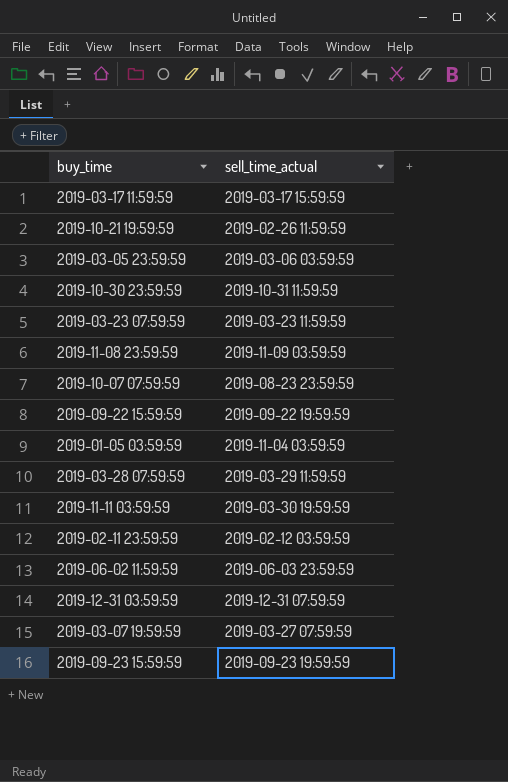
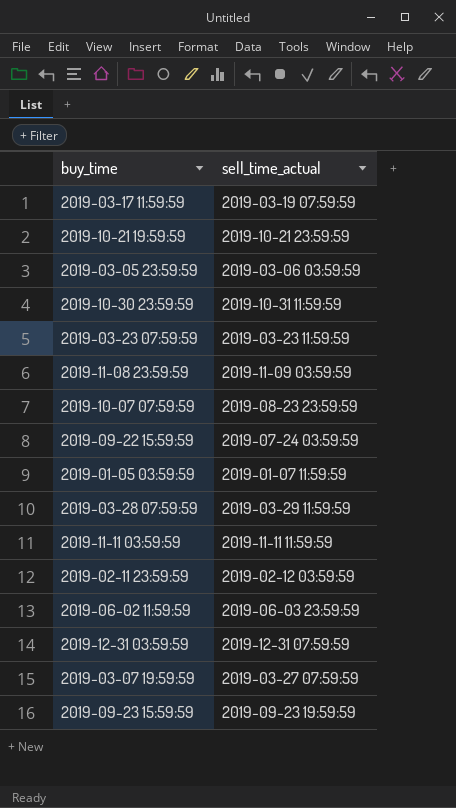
2019-03-17 11:59:59 | sell_time_actual: 2019-03-17 15:59:59 -> 2019-03-19 07:59:59
2019-10-21 19:59:59 | sell_time_actual: 2019-02-26 11:59:59 -> 2019-10-21 23:59:59
2019-09-22 15:59:59 | sell_time_actual: 2019-09-22 19:59:59 -> 2019-07-24 03:59:59
2019-01-05 03:59:59 | sell_time_actual: 2019-11-04 03:59:59 -> 2019-01-07 11:59:59
2019-11-11 03:59:59 | sell_time_actual: 2019-03-30 19:59:59 -> 2019-11-11 11:59:59

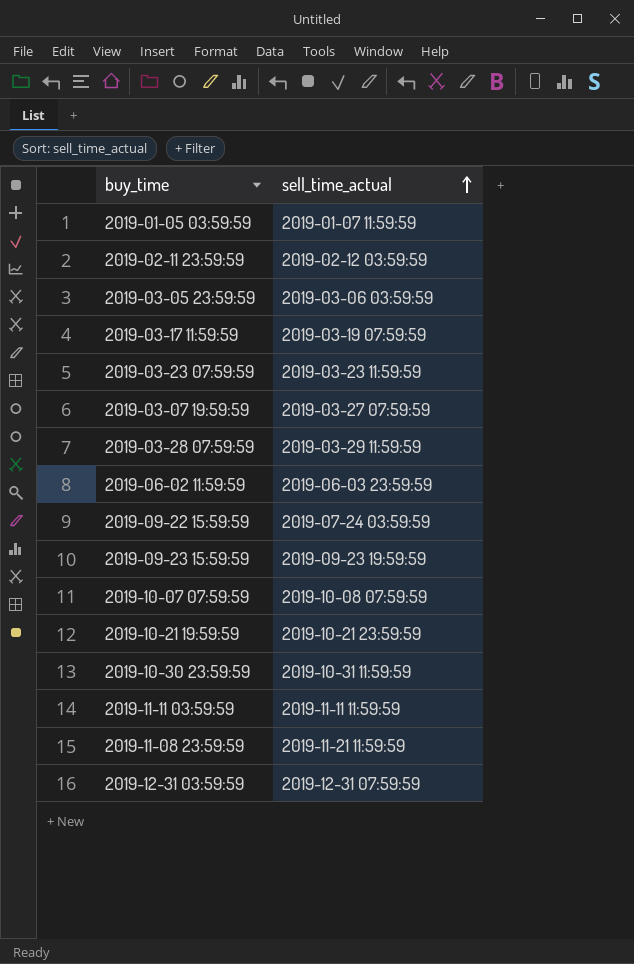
row order: none -> sell_time_actual ascending
2019-10-07 07:59:59 | sell_time_actual: 2019-08-23 23:59:59 -> 2019-10-08 07:59:59
2019-11-08 23:59:59 | sell_time_actual: 2019-11-09 03:59:59 -> 2019-11-21 11:59:59

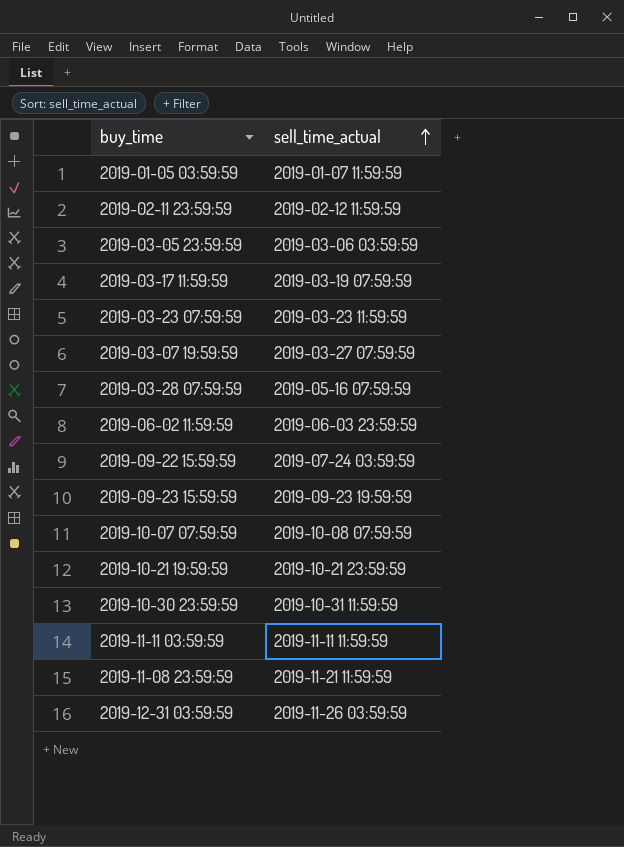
2019-02-11 23:59:59 | sell_time_actual: 2019-02-12 03:59:59 -> 2019-02-12 11:59:59
2019-03-28 07:59:59 | sell_time_actual: 2019-03-29 11:59:59 -> 2019-05-16 07:59:59
2019-12-31 03:59:59 | sell_time_actual: 2019-12-31 07:59:59 -> 2019-11-26 03:59:59

